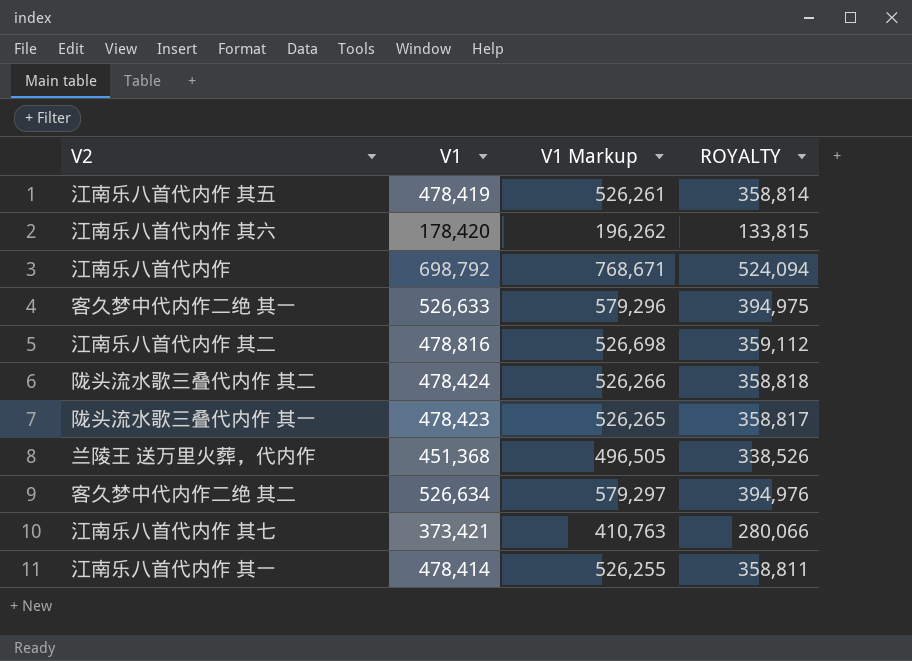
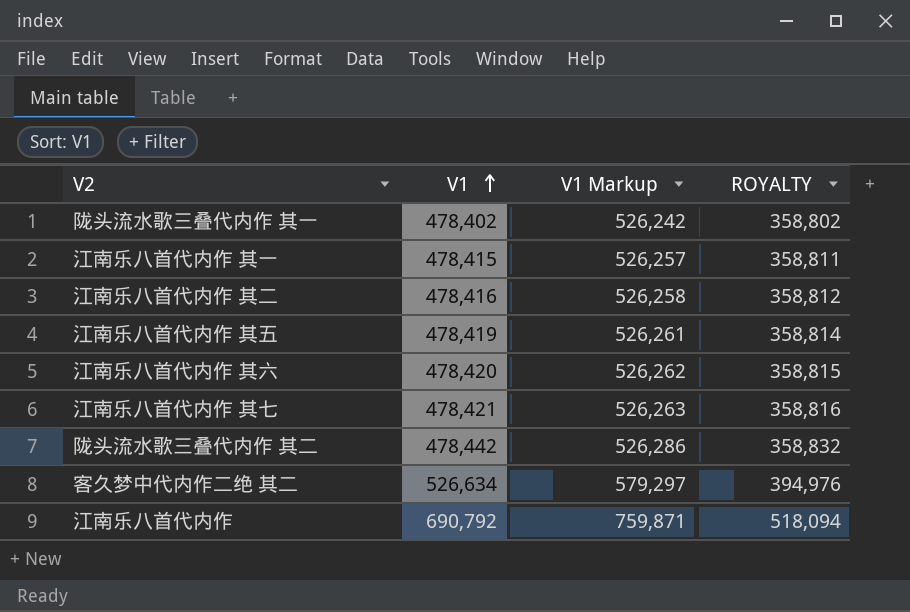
row order: none -> V1 ascending
row 客久梦中代内作二绝 其一: 526,633 | 579,296 | 394,975 -> none
row 兰陵王 送万里火葬，代内作: 451,368 | 496,505 | 338,526 -> none
陇头流水歌三叠代内作 其一 | V1: 478,423 -> 478,402
陇头流水歌三叠代内作 其一 | V1 Markup: 526,265 -> 526,242
陇头流水歌三叠代内作 其一 | ROYALTY: 358,817 -> 358,802
江南乐八首代内作 其一 | V1: 478,414 -> 478,415
江南乐八首代内作 其一 | V1 Markup: 526,255 -> 526,257
江南乐八首代内作 其二 | V1: 478,816 -> 478,416
江南乐八首代内作 其二 | V1 Markup: 526,698 -> 526,258
江南乐八首代内作 其二 | ROYALTY: 359,112 -> 358,812
江南乐八首代内作 其六 | V1: 178,420 -> 478,420
江南乐八首代内作 其六 | V1 Markup: 196,262 -> 526,262
江南乐八首代内作 其六 | ROYALTY: 133,815 -> 358,815
江南乐八首代内作 其七 | V1: 373,421 -> 478,421
江南乐八首代内作 其七 | V1 Markup: 410,763 -> 526,263
江南乐八首代内作 其七 | ROYALTY: 280,066 -> 358,816
陇头流水歌三叠代内作 其二 | V1: 478,424 -> 478,442
陇头流水歌三叠代内作 其二 | V1 Markup: 526,266 -> 526,286
陇头流水歌三叠代内作 其二 | ROYALTY: 358,818 -> 358,832
江南乐八首代内作 | V1: 698,792 -> 690,792
江南乐八首代内作 | V1 Markup: 768,671 -> 759,871
江南乐八首代内作 | ROYALTY: 524,094 -> 518,094

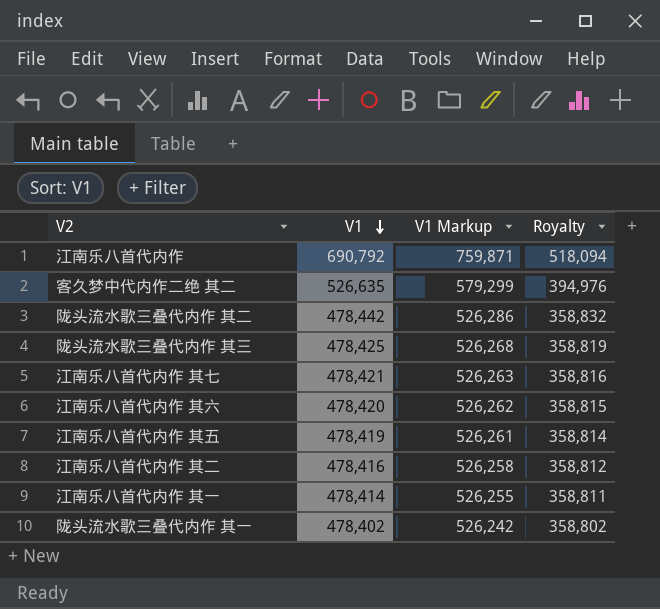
row order: V1 ascending -> V1 descending
column name: ROYALTY -> Royalty
客久梦中代内作二绝 其二 | V1: 526,634 -> 526,635
客久梦中代内作二绝 其二 | V1 Markup: 579,297 -> 579,299
row 陇头流水歌三叠代内作 其三: none -> 478,425 | 526,268 | 358,819
江南乐八首代内作 其一 | V1: 478,415 -> 478,414
江南乐八首代内作 其一 | V1 Markup: 526,257 -> 526,255

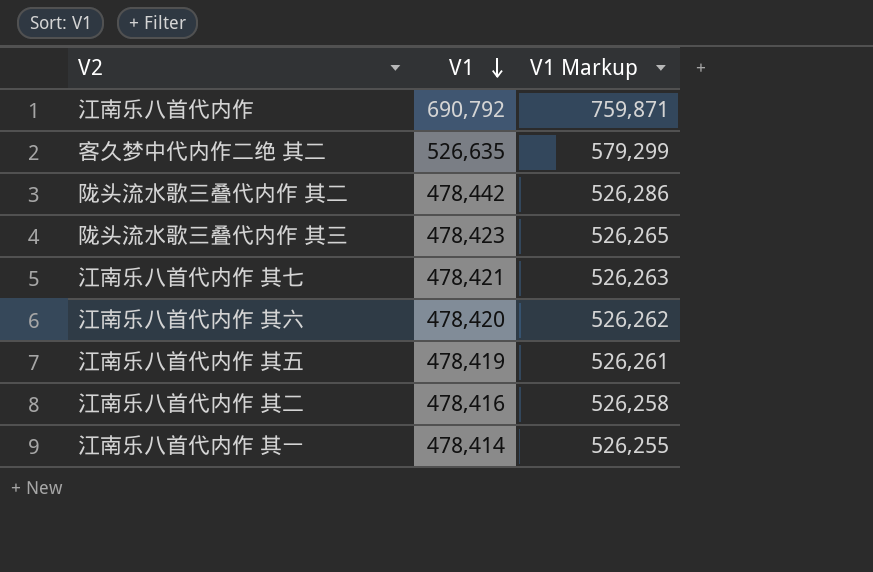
column Royalty | formula: [V1] * 0.75 -> none
row 陇头流水歌三叠代内作 其一: 478,402 | 526,242 | 358,802 -> none
陇头流水歌三叠代内作 其三 | V1: 478,425 -> 478,423
陇头流水歌三叠代内作 其三 | V1 Markup: 526,268 -> 526,265

